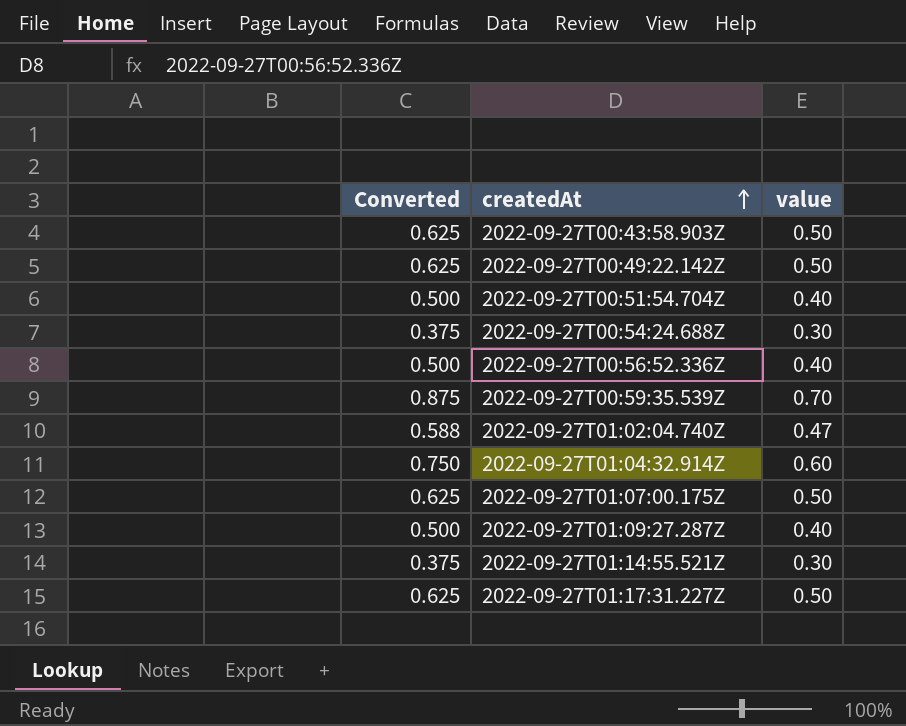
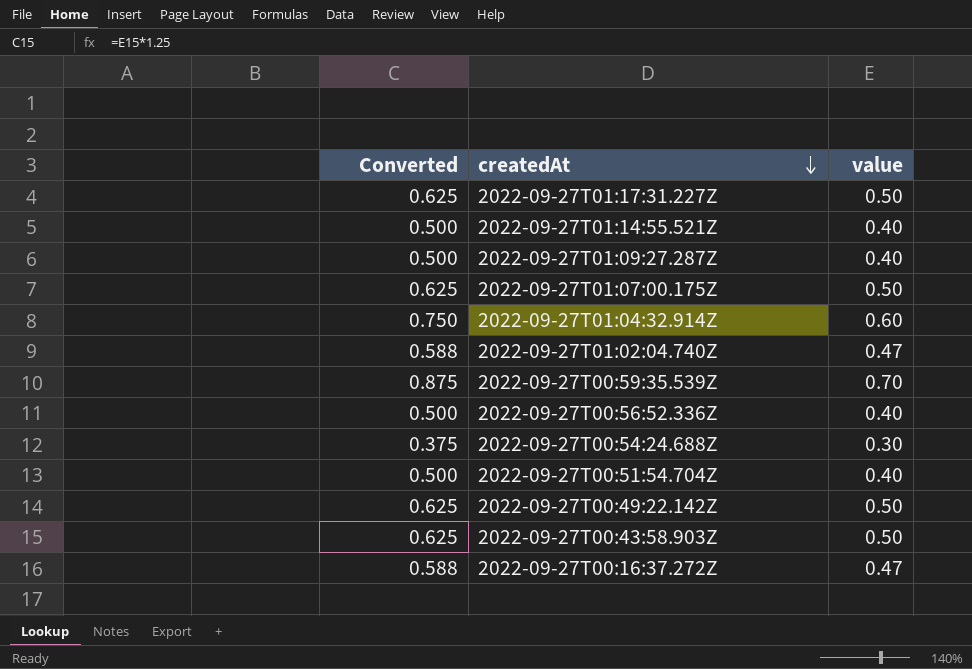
row order: createdAt ascending -> createdAt descending
2022-09-27T01:14:55.521Z | Converted: 0.375 -> 0.500
2022-09-27T01:14:55.521Z | value: 0.30 -> 0.40
row 2022-09-27T00:16:37.272Z: none -> 0.588 | 0.47

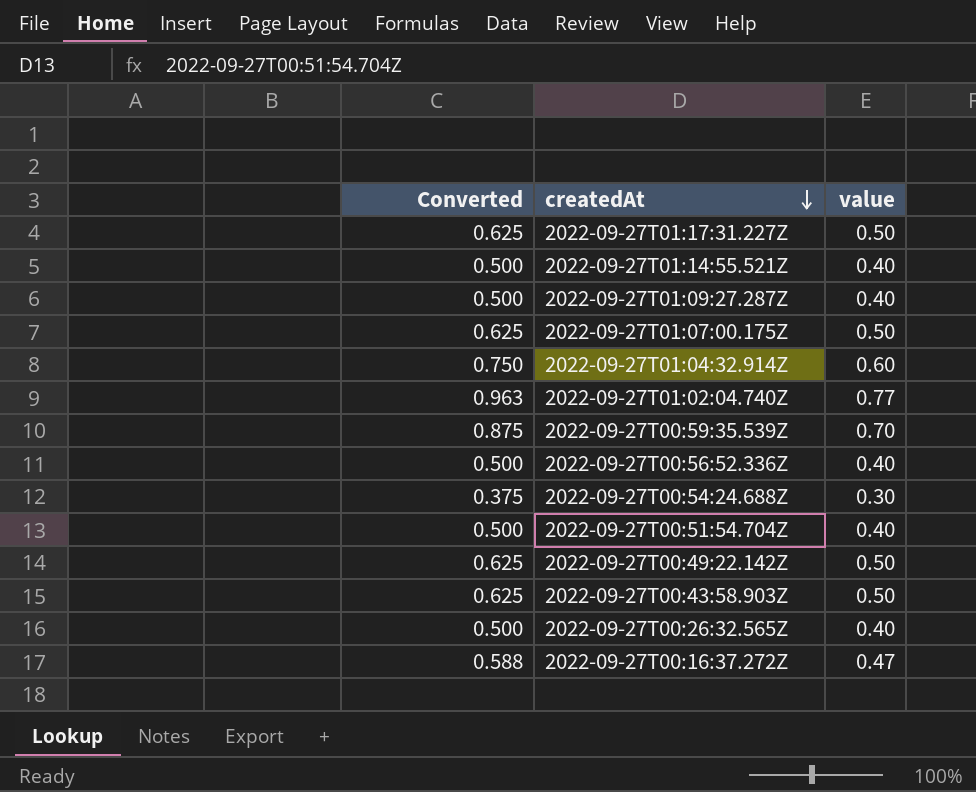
2022-09-27T01:02:04.740Z | Converted: 0.588 -> 0.963
2022-09-27T01:02:04.740Z | value: 0.47 -> 0.77
row 2022-09-27T00:26:32.565Z: none -> 0.500 | 0.40

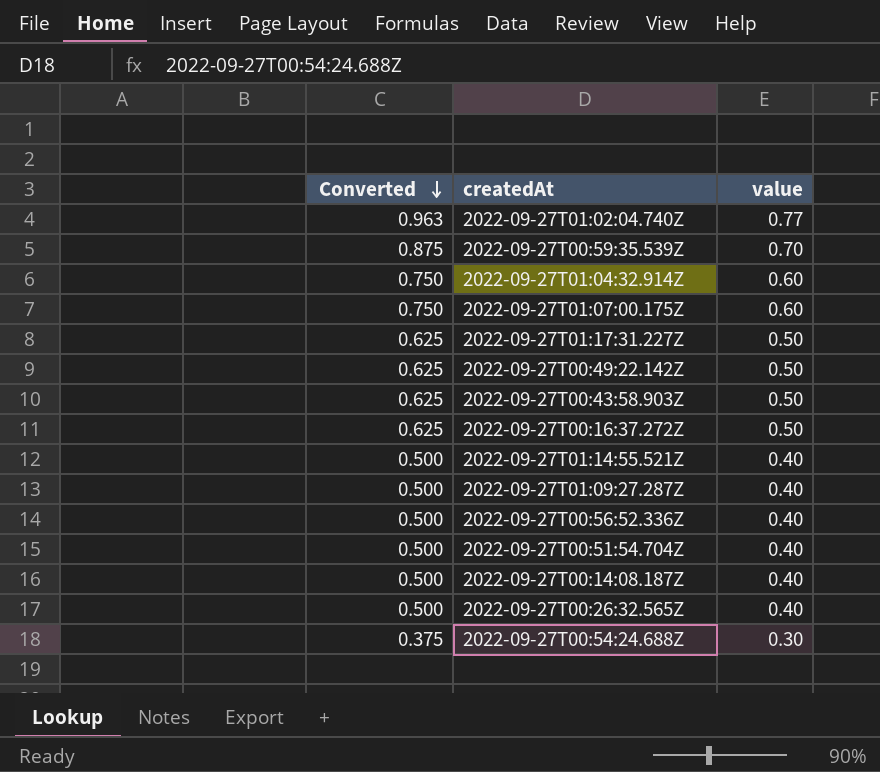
row order: createdAt descending -> Converted descending
2022-09-27T01:07:00.175Z | Converted: 0.625 -> 0.750
2022-09-27T01:07:00.175Z | value: 0.50 -> 0.60
2022-09-27T00:16:37.272Z | Converted: 0.588 -> 0.625
2022-09-27T00:16:37.272Z | value: 0.47 -> 0.50
row 2022-09-27T00:14:08.187Z: none -> 0.500 | 0.40

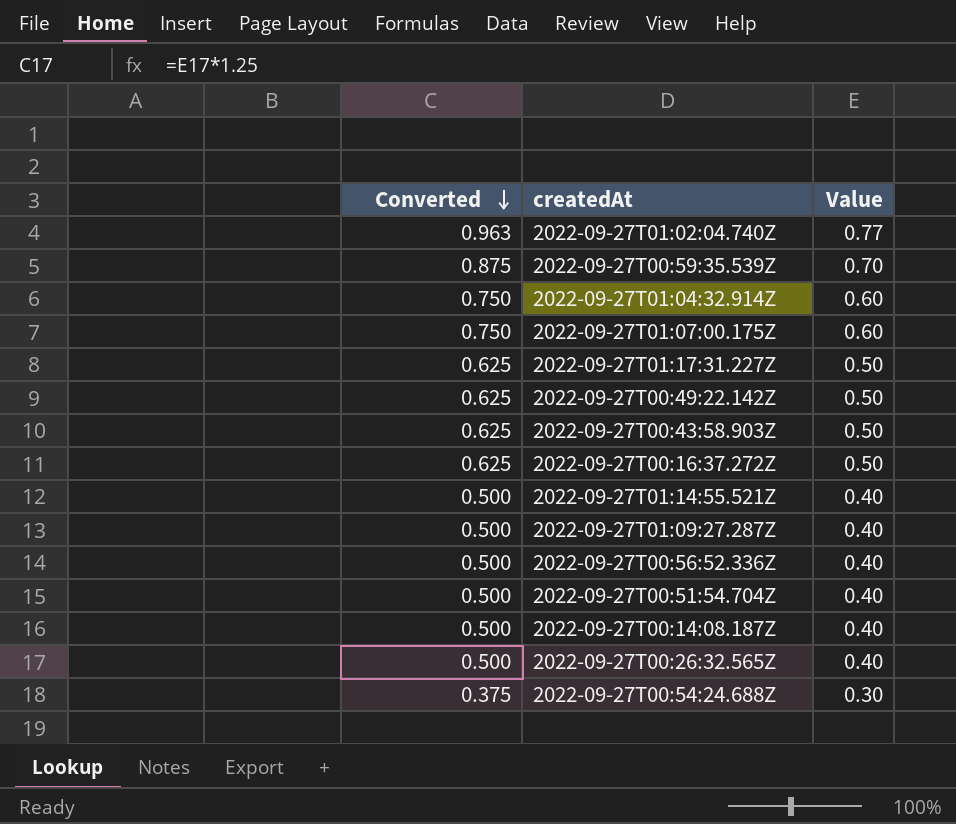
column name: value -> Value

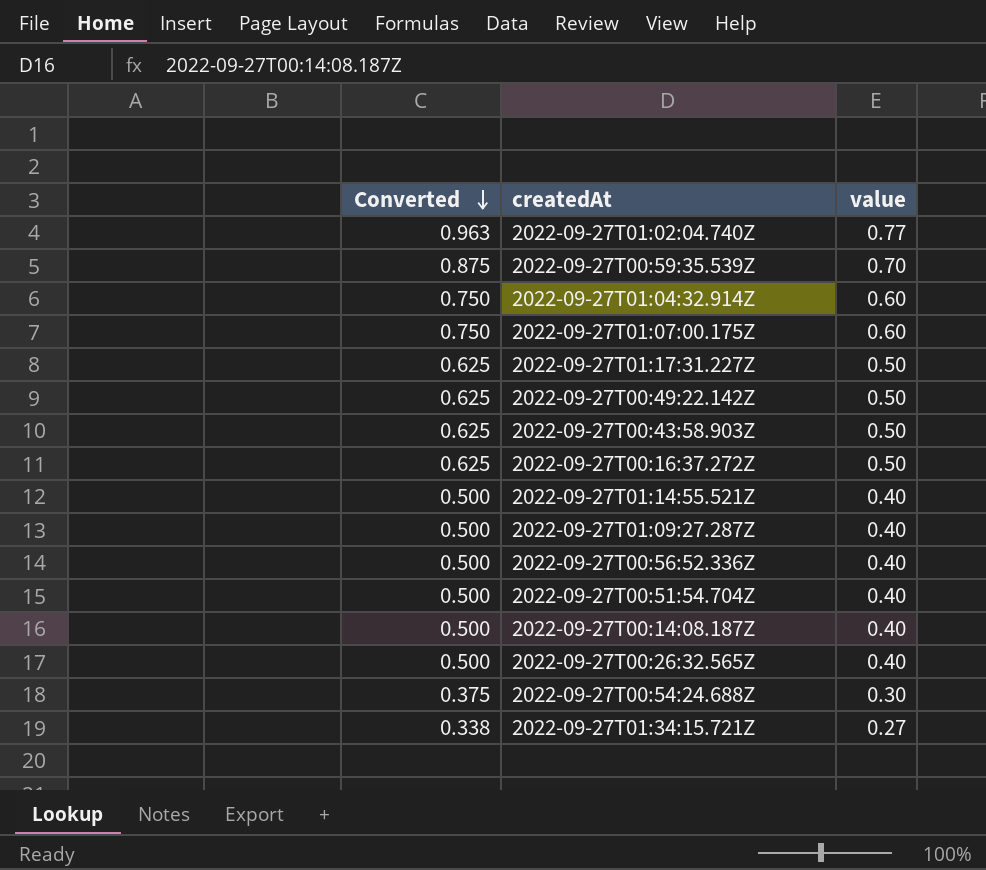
column name: Value -> value
row 2022-09-27T01:34:15.721Z: none -> 0.338 | 0.27

